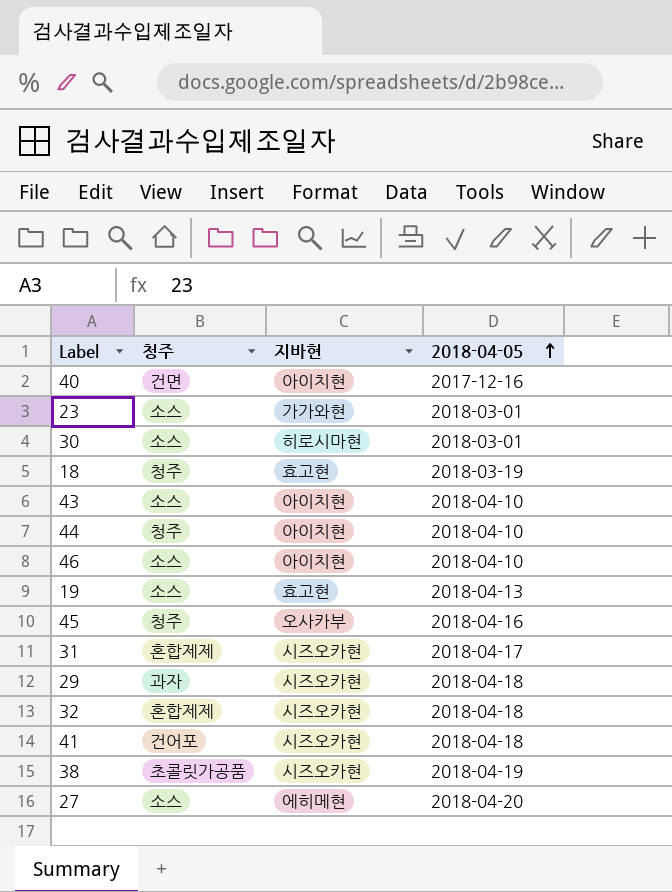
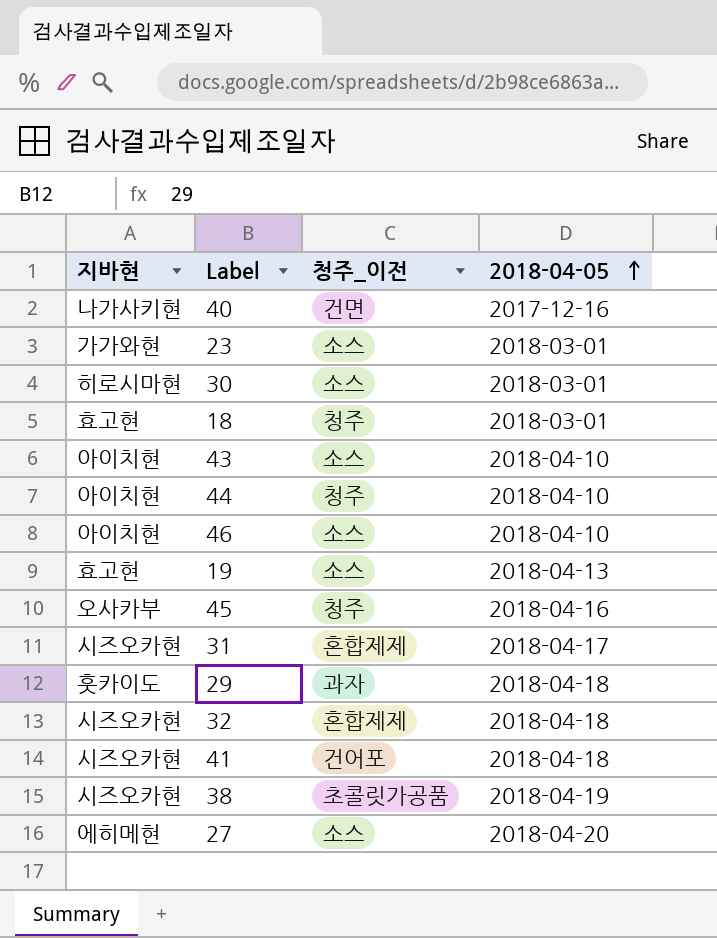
column 지바현 | position: 3 -> 1
column name: 청주 -> 청주_이전
40 | 지바현: 아이치현 -> 나가사키현
18 | 2018-04-05: 2018-03-19 -> 2018-03-01
29 | 지바현: 시즈오카현 -> 훗카이도

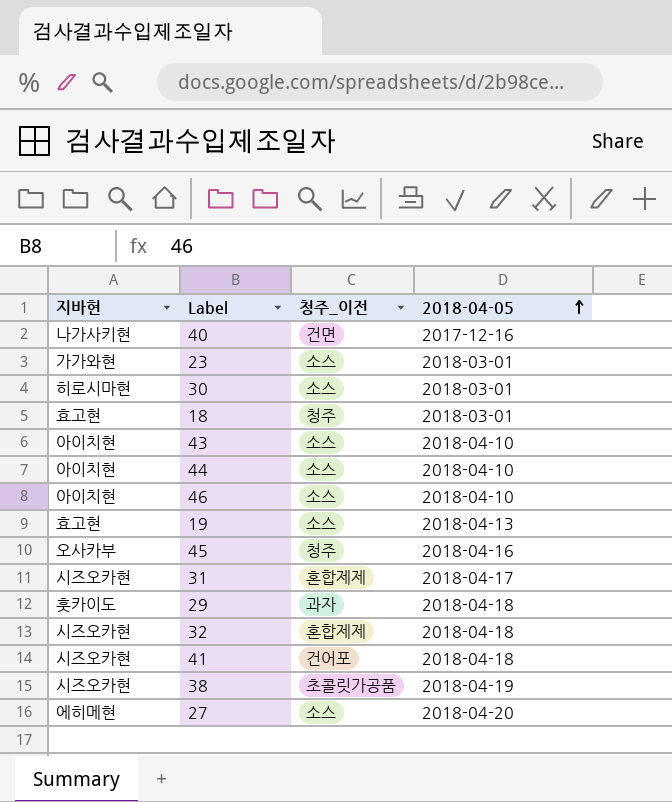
44 | 청주_이전: 청주 -> 소스

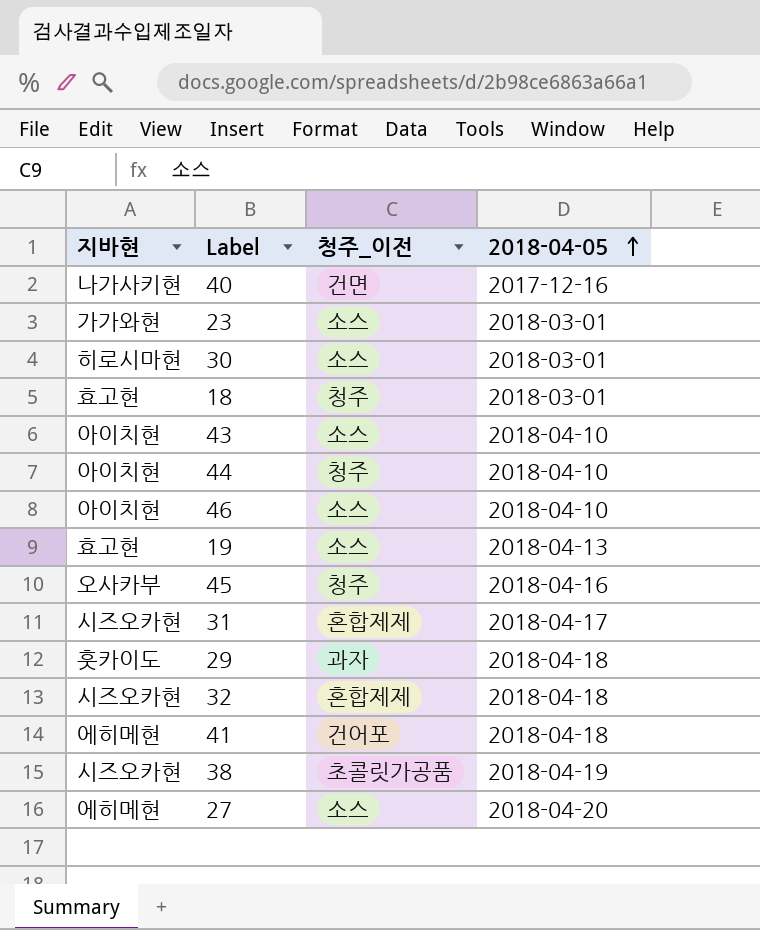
44 | 청주_이전: 소스 -> 청주
41 | 지바현: 시즈오카현 -> 에히메현

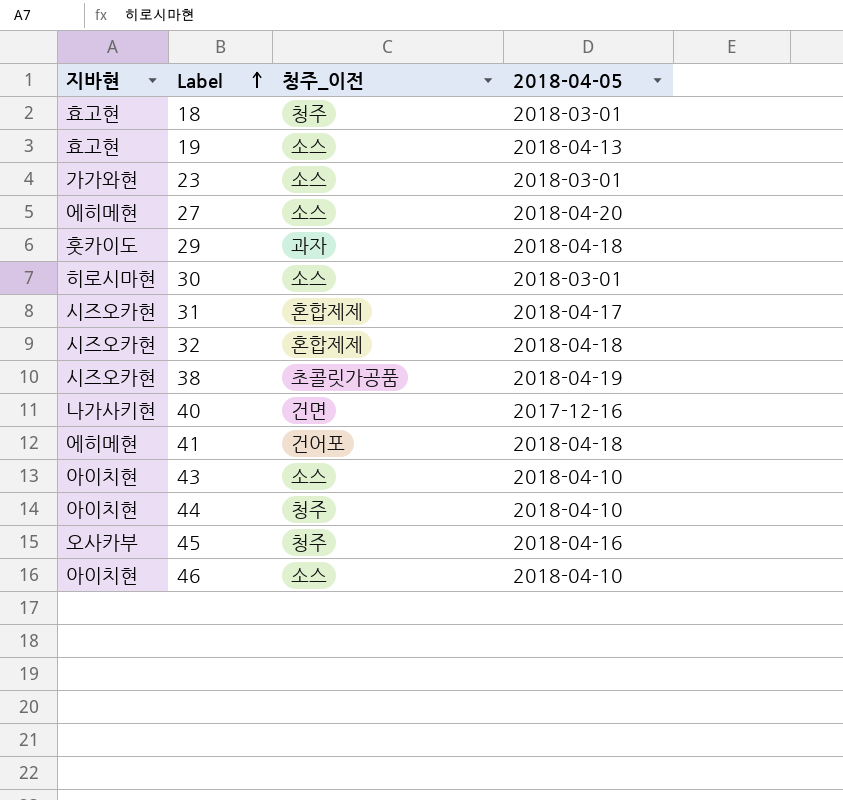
row order: 2018-04-05 ascending -> Label ascending

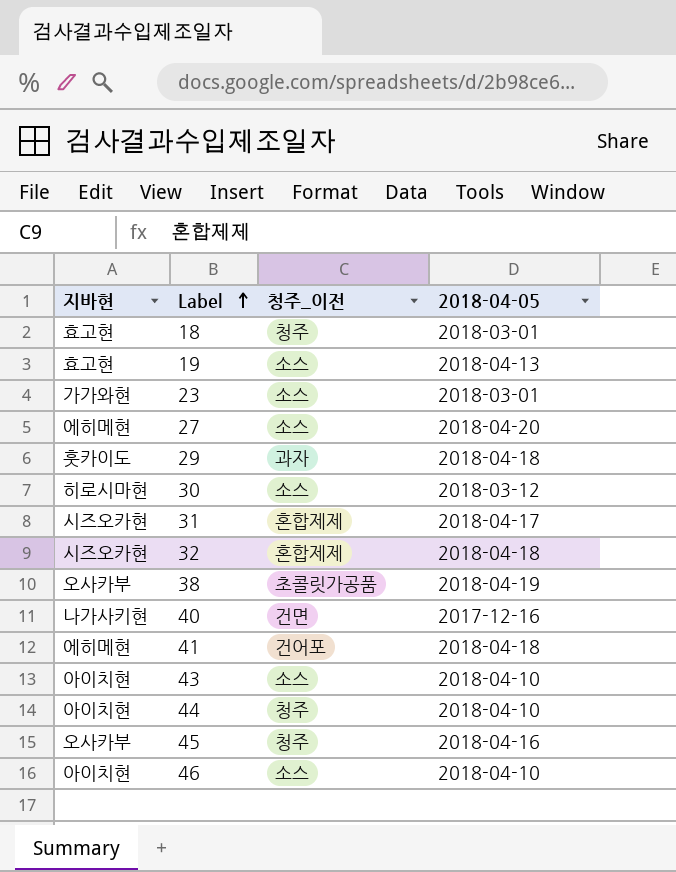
30 | 2018-04-05: 2018-03-01 -> 2018-03-12
38 | 지바현: 시즈오카현 -> 오사카부

